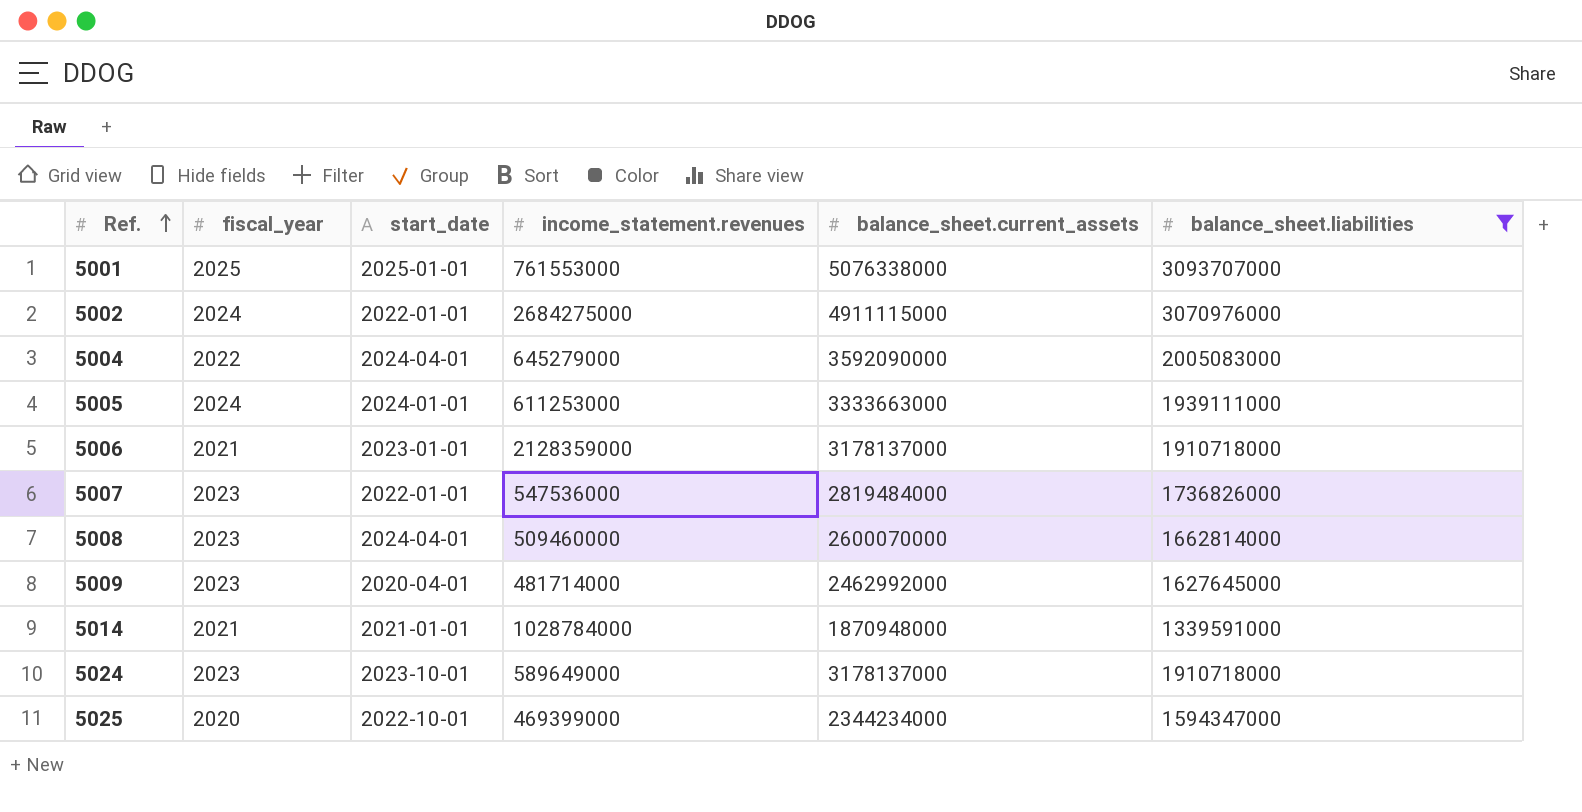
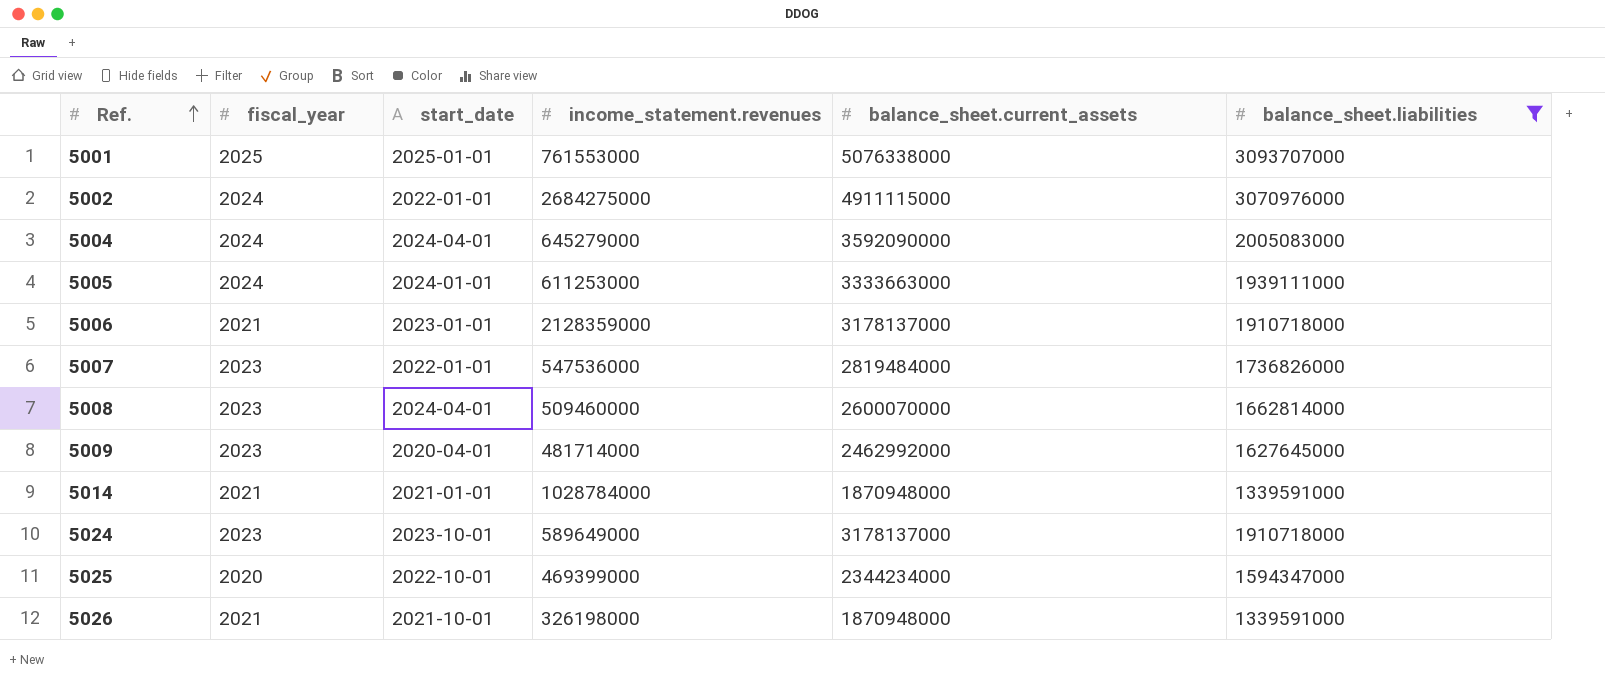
5004 | fiscal_year: 2022 -> 2024
row 5026: none -> 2021 | 2021-10-01 | 326198000 | 1870948000 | 1339591000

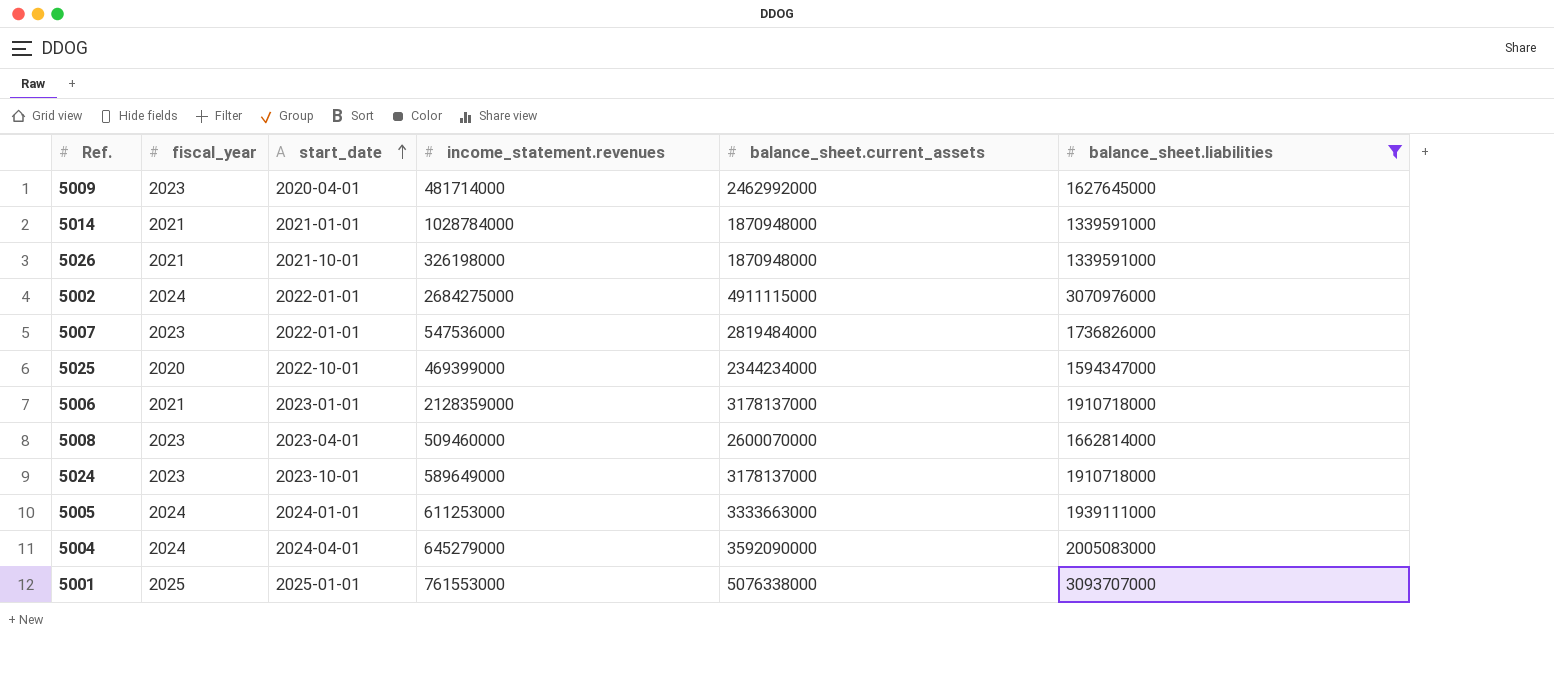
row order: Ref. ascending -> start_date ascending
5008 | start_date: 2024-04-01 -> 2023-04-01

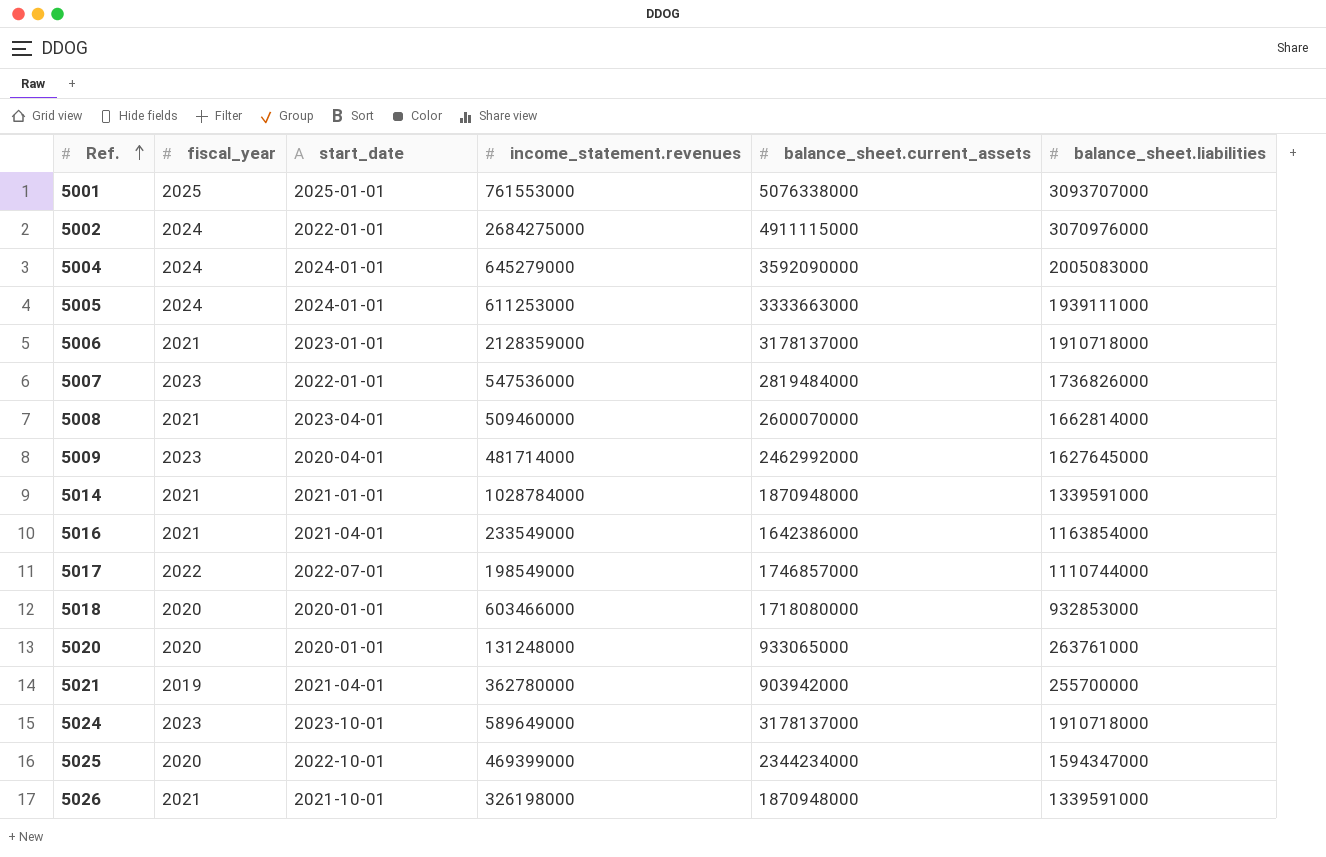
filter: balance_sheet.liabilities >= 1339591000 -> none
row order: start_date ascending -> Ref. ascending
5004 | start_date: 2024-04-01 -> 2024-01-01
5008 | fiscal_year: 2023 -> 2021

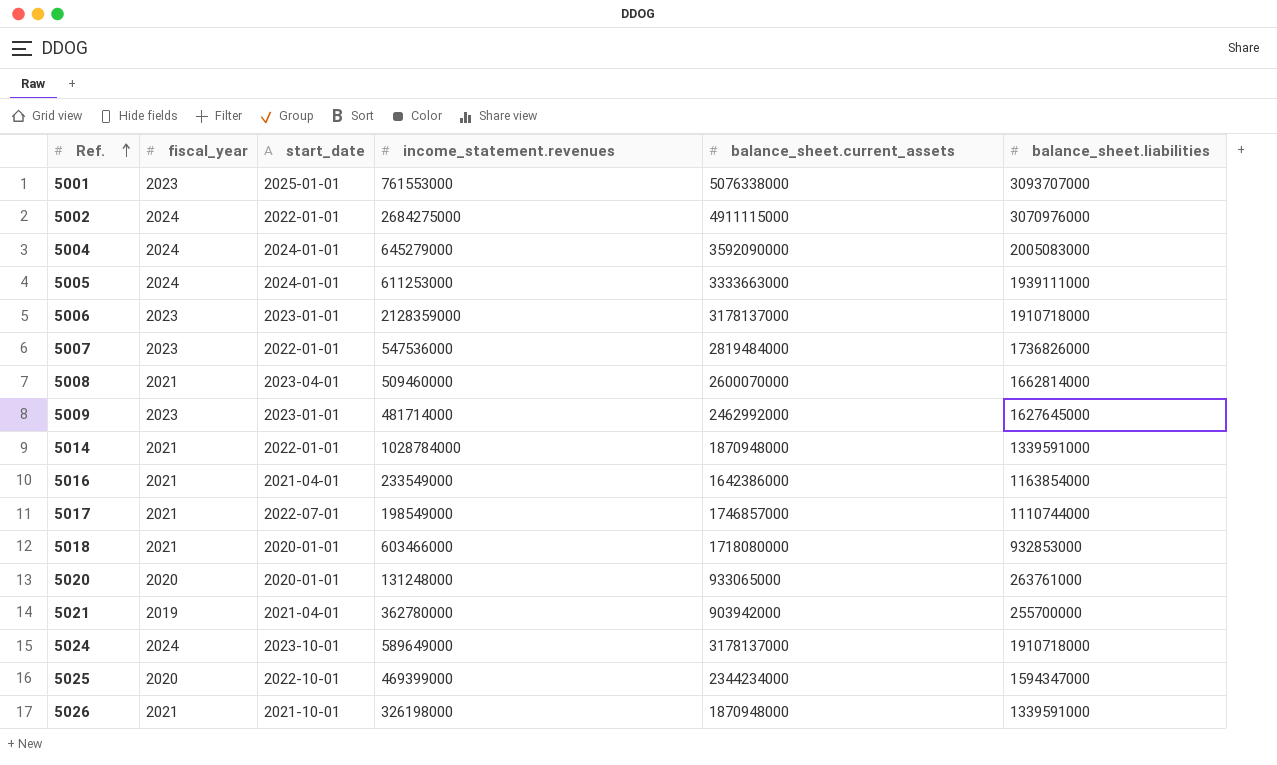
5001 | fiscal_year: 2025 -> 2023
5006 | fiscal_year: 2021 -> 2023
5009 | start_date: 2020-04-01 -> 2023-01-01
5014 | start_date: 2021-01-01 -> 2022-01-01
5017 | fiscal_year: 2022 -> 2021
5018 | fiscal_year: 2020 -> 2021
5024 | fiscal_year: 2023 -> 2024

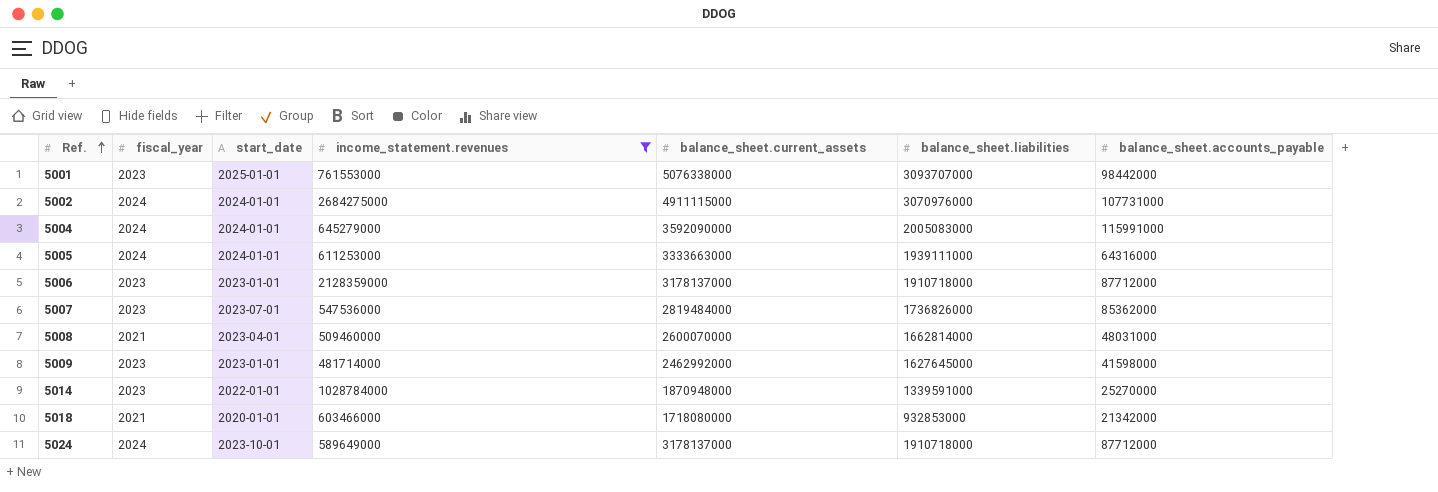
filter: none -> income_statement.revenues >= 481714000
column balance_sheet.accounts_payable | position: none -> 7
5002 | start_date: 2022-01-01 -> 2024-01-01
5007 | start_date: 2022-01-01 -> 2023-07-01
5014 | fiscal_year: 2021 -> 2023

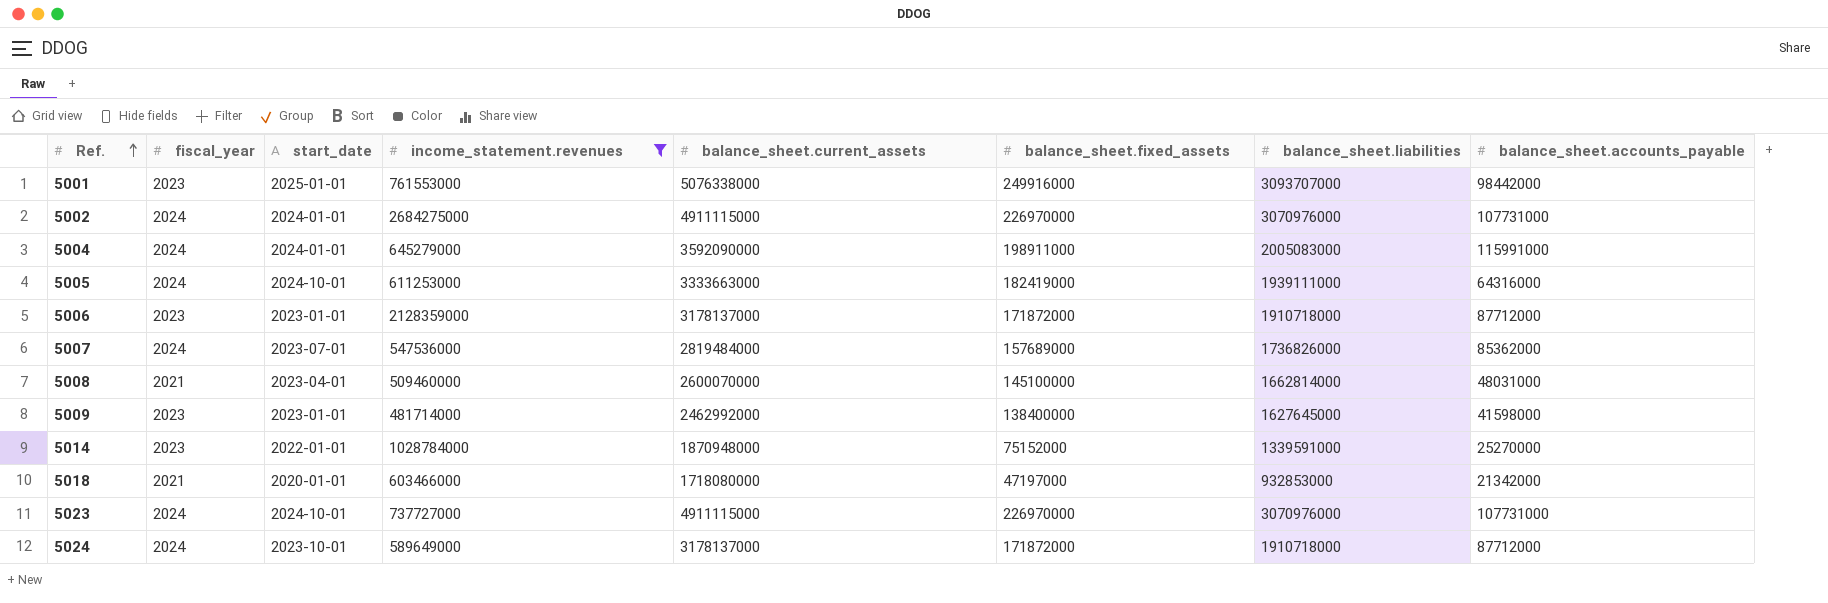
column balance_sheet.fixed_assets | position: none -> 6
5005 | start_date: 2024-01-01 -> 2024-10-01
5007 | fiscal_year: 2023 -> 2024
row 5023: none -> 2024 | 2024-10-01 | 737727000 | 4911115000 | 226970000 | 3070976000 | 107731000

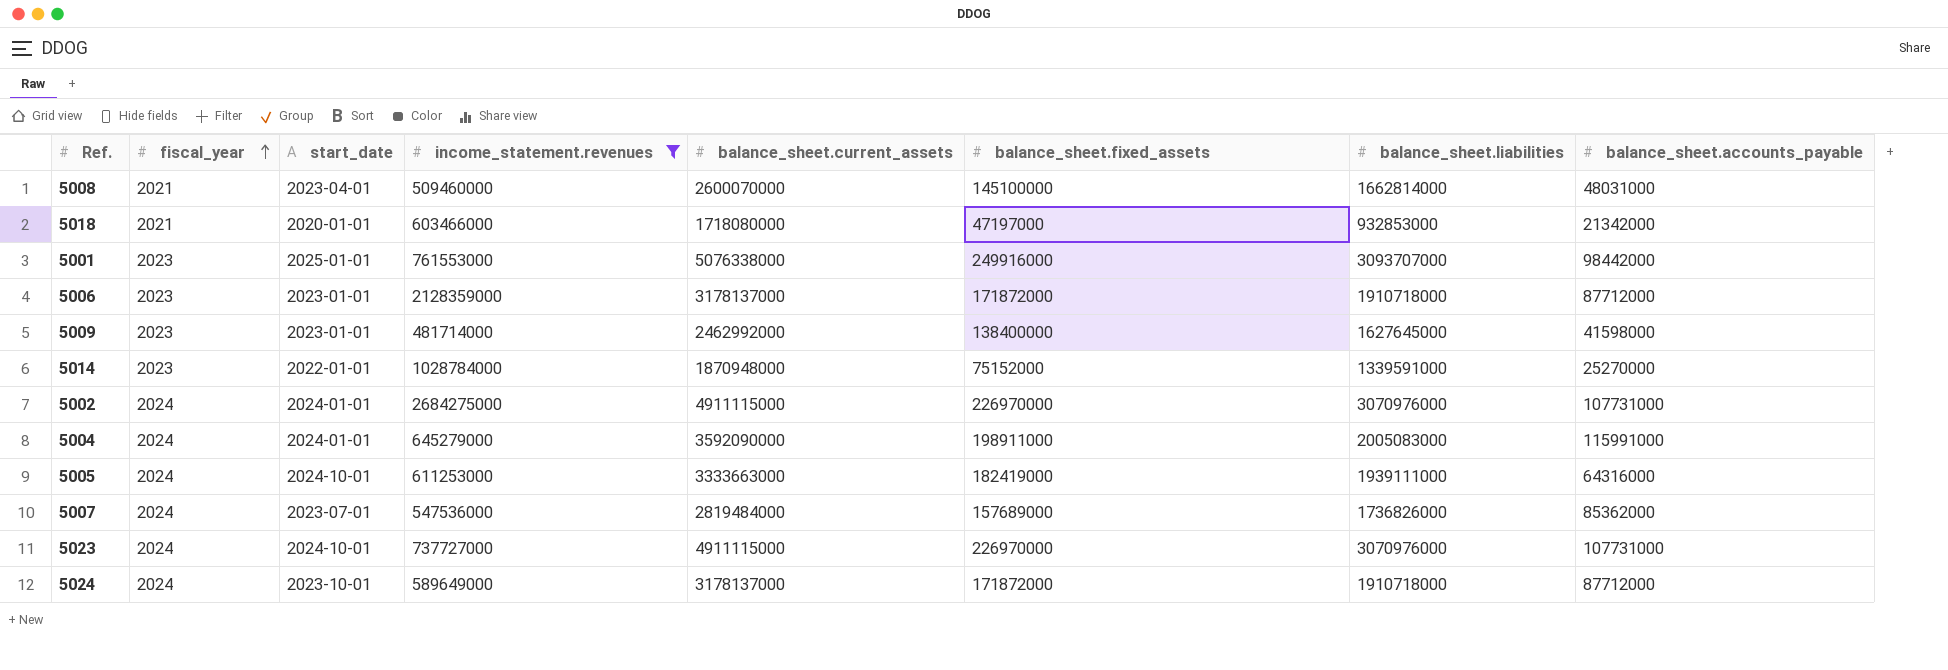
row order: Ref. ascending -> fiscal_year ascending

